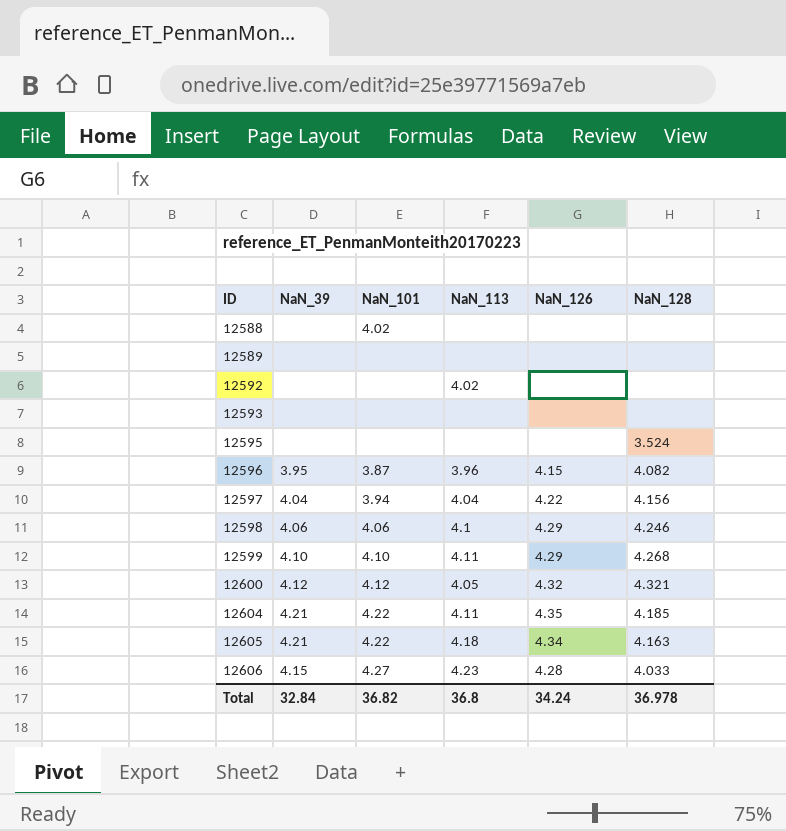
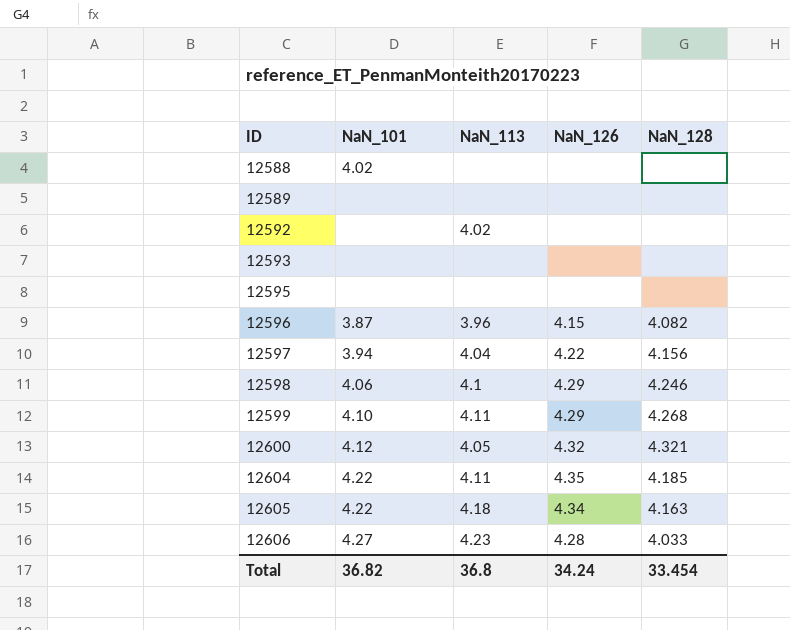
column NaN_39 | position: 2 -> none
12595 | NaN_128: 3.524 -> none
Total | NaN_128: 36.978 -> 33.454

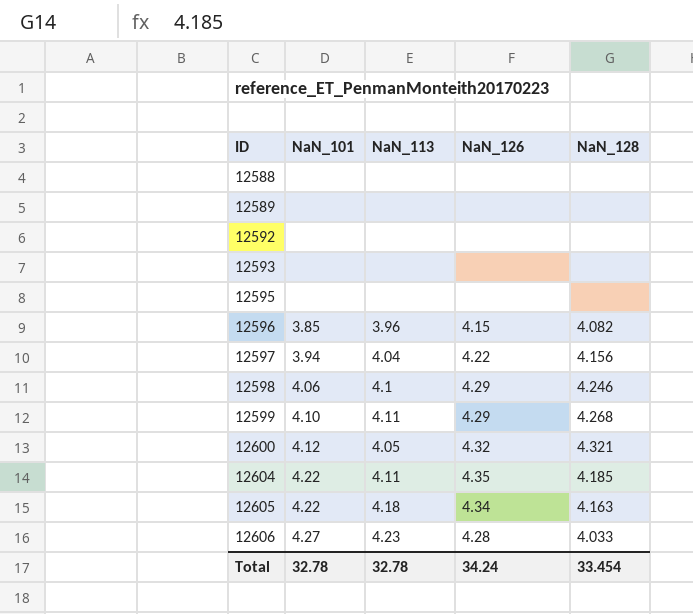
12588 | NaN_101: 4.02 -> none
12592 | NaN_113: 4.02 -> none
12596 | NaN_101: 3.87 -> 3.85
Total | NaN_101: 36.82 -> 32.78
Total | NaN_113: 36.8 -> 32.78

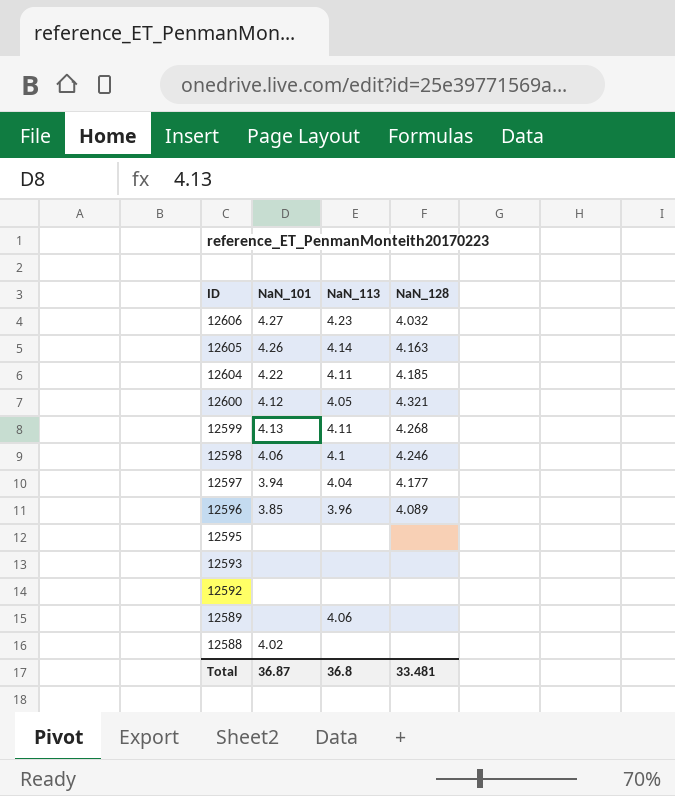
row order: ID ascending -> ID descending
column NaN_126 | position: 4 -> none
12606 | NaN_128: 4.033 -> 4.032
12605 | NaN_101: 4.22 -> 4.26
12605 | NaN_113: 4.18 -> 4.14
12599 | NaN_101: 4.10 -> 4.13
12597 | NaN_128: 4.156 -> 4.177
12596 | NaN_128: 4.082 -> 4.089
12589 | NaN_113: none -> 4.06
12588 | NaN_101: none -> 4.02
Total | NaN_101: 32.78 -> 36.87
Total | NaN_113: 32.78 -> 36.8
Total | NaN_128: 33.454 -> 33.481

